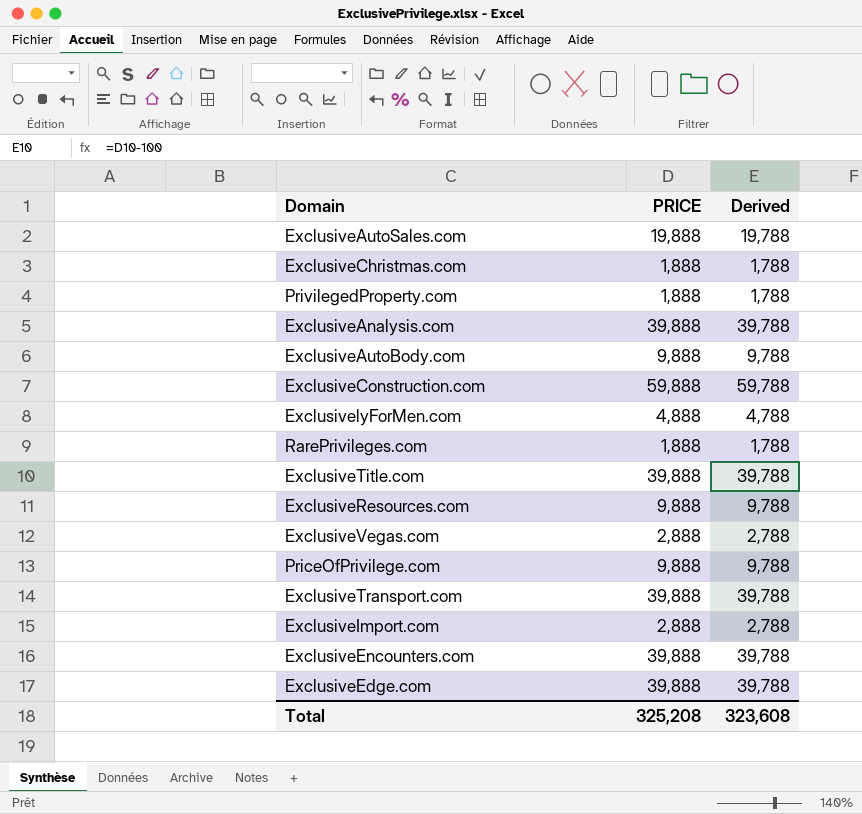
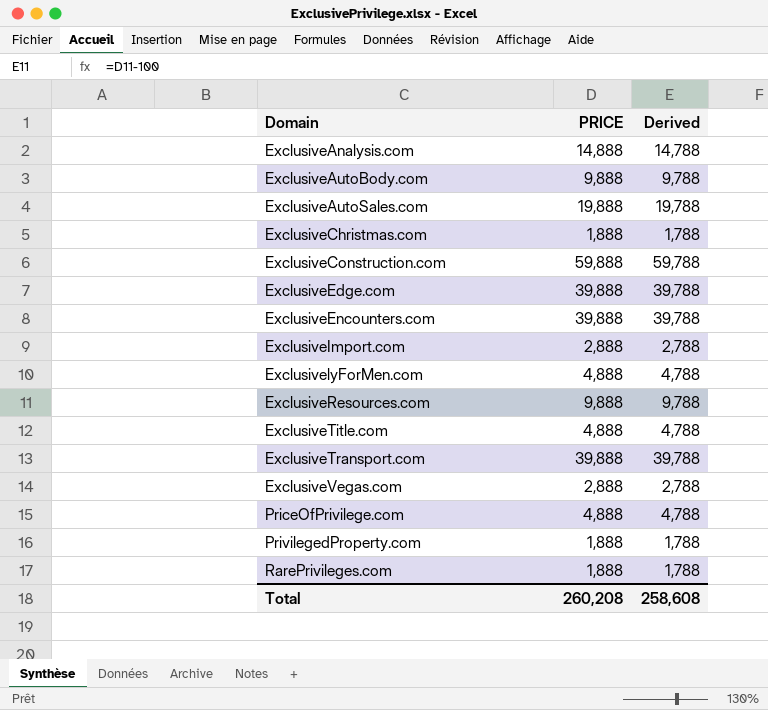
row order: none -> Domain ascending
ExclusiveAnalysis.com | PRICE: 39,888 -> 14,888
ExclusiveAnalysis.com | Derived: 39,788 -> 14,788
ExclusiveTitle.com | PRICE: 39,888 -> 4,888
ExclusiveTitle.com | Derived: 39,788 -> 4,788
PriceOfPrivilege.com | PRICE: 9,888 -> 4,888
PriceOfPrivilege.com | Derived: 9,788 -> 4,788
Total | PRICE: 325,208 -> 260,208
Total | Derived: 323,608 -> 258,608

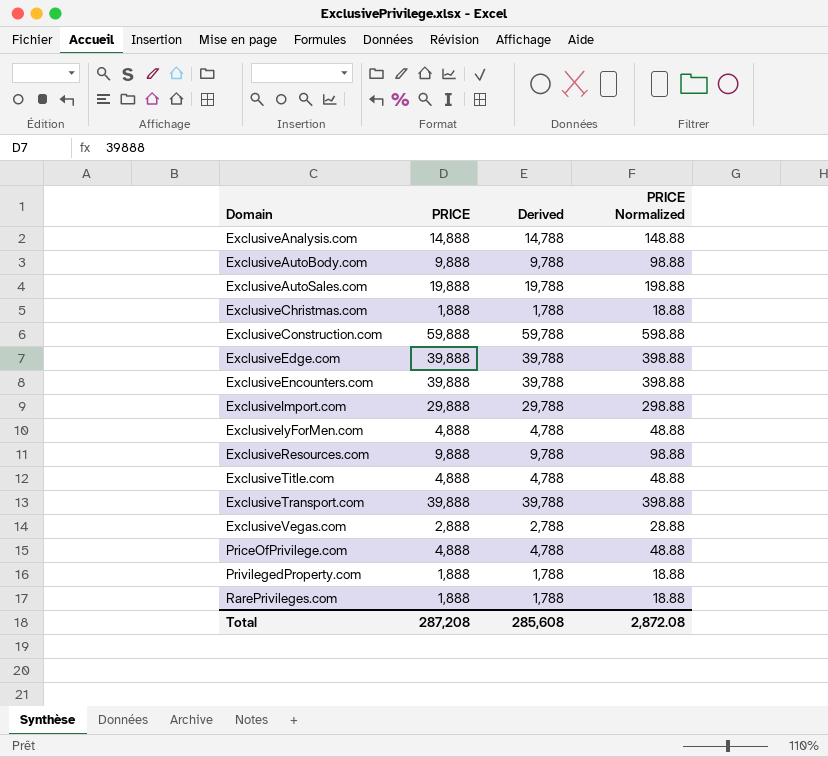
column PRICE Normalized | formula: none -> [PRICE] * 0.01
ExclusiveImport.com | PRICE: 2,888 -> 29,888
ExclusiveImport.com | Derived: 2,788 -> 29,788
Total | PRICE: 260,208 -> 287,208
Total | Derived: 258,608 -> 285,608

